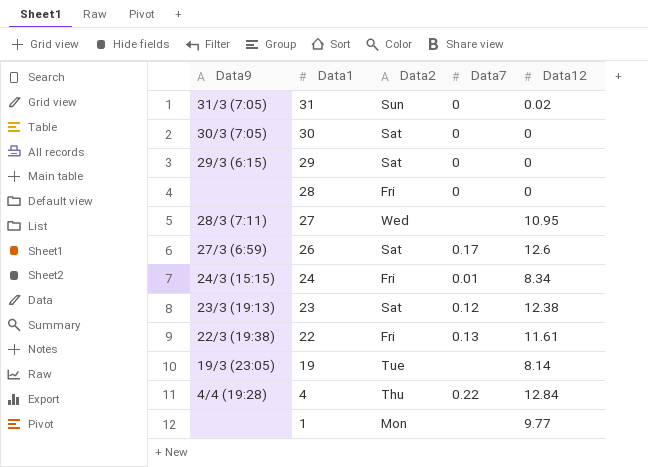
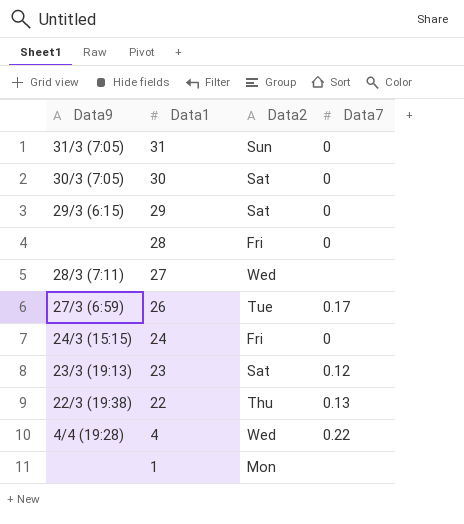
column Data12 | position: 5 -> none
row 19: 19/3 (23:05) | Tue | none | 8.14 -> none
26 | Data2: Sat -> Tue
24 | Data7: 0.01 -> 0
22 | Data2: Fri -> Thu
4 | Data2: Thu -> Wed

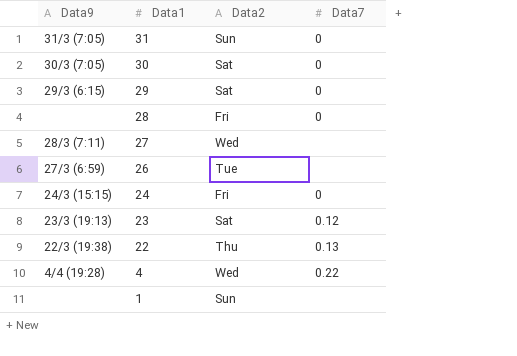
26 | Data7: 0.17 -> none
1 | Data2: Mon -> Sun

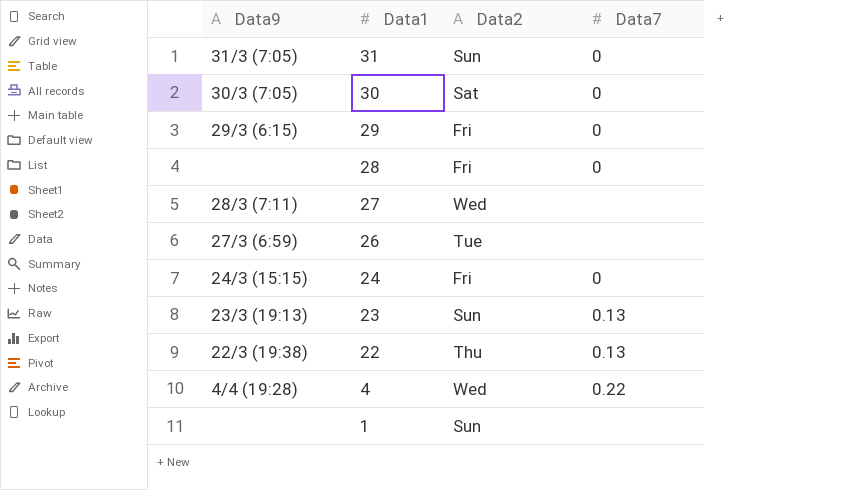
29 | Data2: Sat -> Fri
23 | Data2: Sat -> Sun
23 | Data7: 0.12 -> 0.13

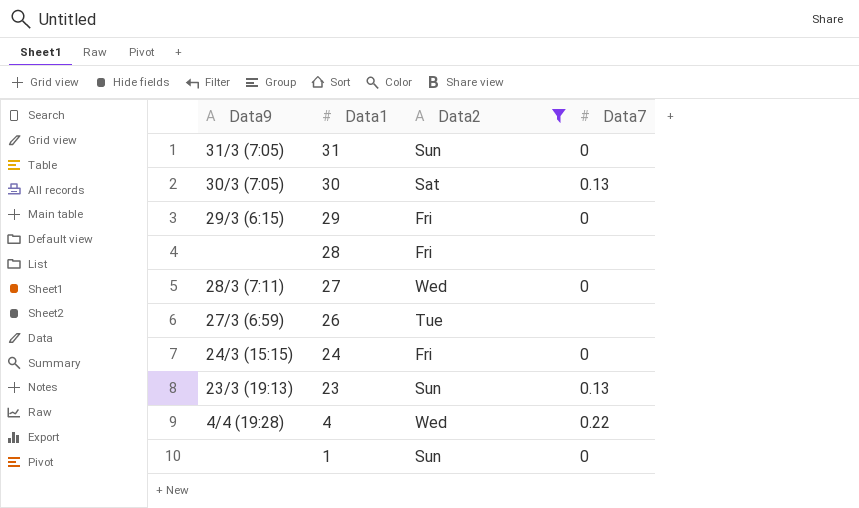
filter: none -> Data2 != Thu
30 | Data7: 0 -> 0.13
28 | Data7: 0 -> none
27 | Data7: none -> 0
1 | Data7: none -> 0

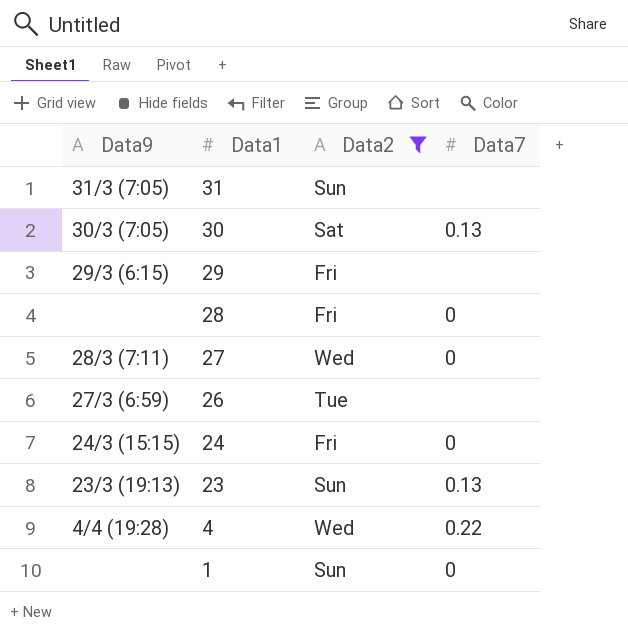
31 | Data7: 0 -> none
29 | Data7: 0 -> none
28 | Data7: none -> 0

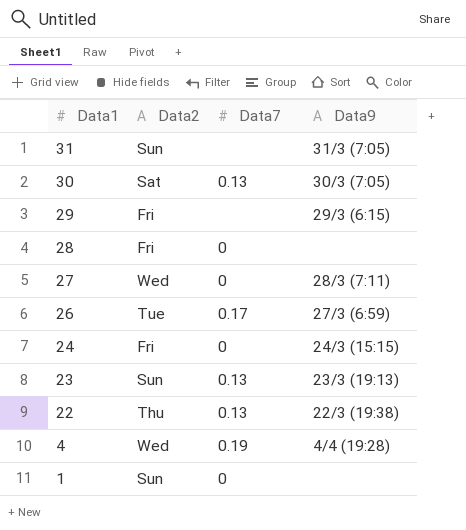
filter: Data2 != Thu -> none
column Data9 | position: 1 -> 4
26 | Data7: none -> 0.17
4 | Data7: 0.22 -> 0.19

